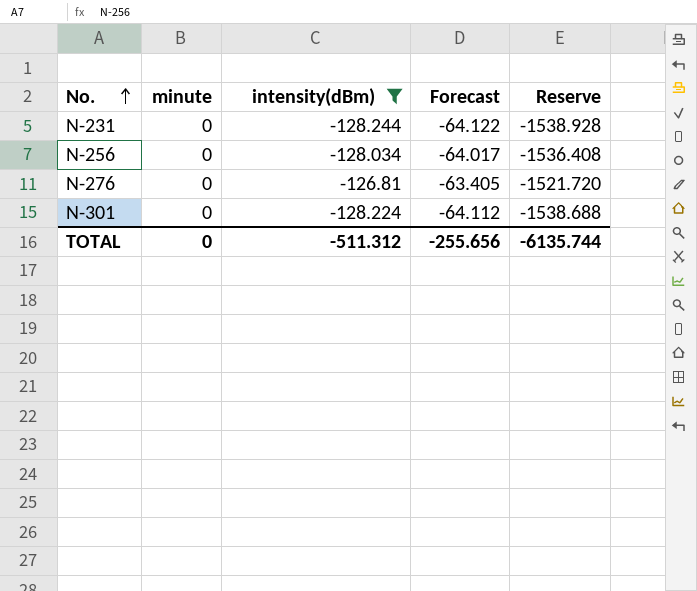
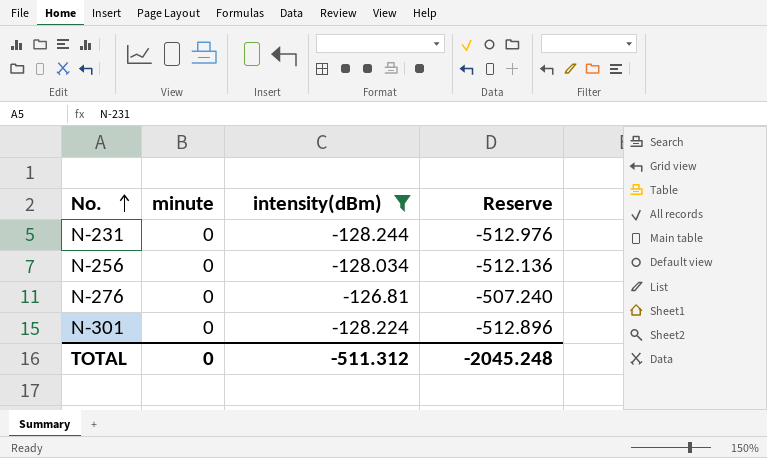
column Forecast | formula: [intensity(dBm)] * 0.5 -> none
column Reserve | formula: [intensity(dBm)] * 12 -> [intensity(dBm)] * 4
TOTAL | Reserve: -6135.744 -> -2045.248

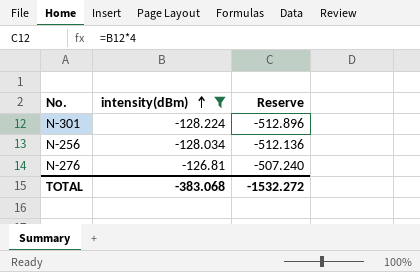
row order: No. ascending -> intensity(dBm) ascending
column minute | position: 2 -> none
row N-231: 0 | -128.244 | -512.976 -> none
TOTAL | intensity(dBm): -511.312 -> -383.068
TOTAL | Reserve: -2045.248 -> -1532.272

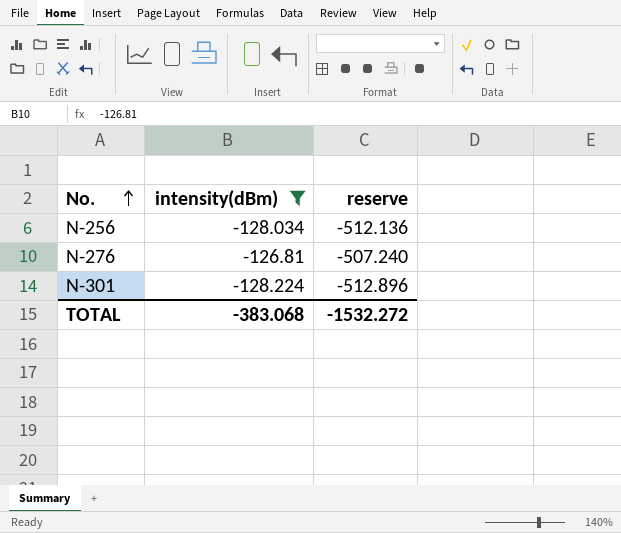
row order: intensity(dBm) ascending -> No. ascending
column name: Reserve -> reserve

